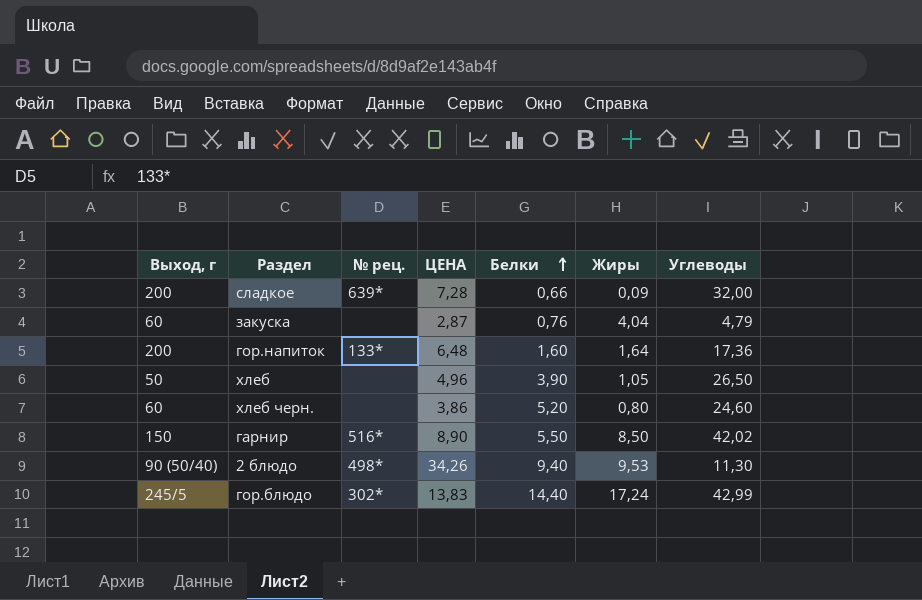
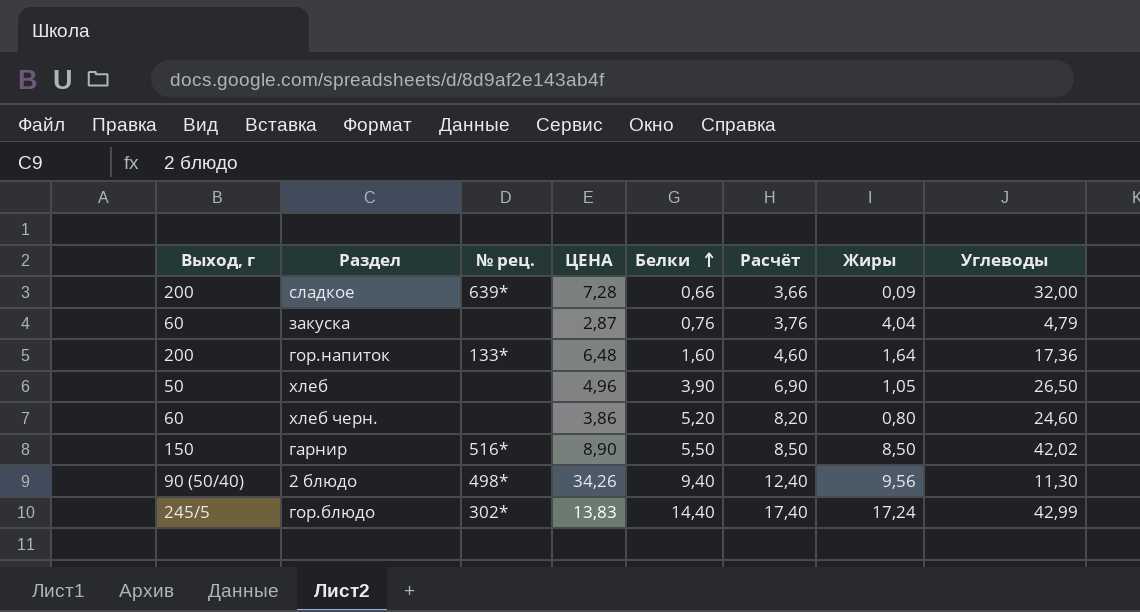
column Расчёт | formula: none -> [Белки] + 3
2 блюдо | Жиры: 9,53 -> 9,56

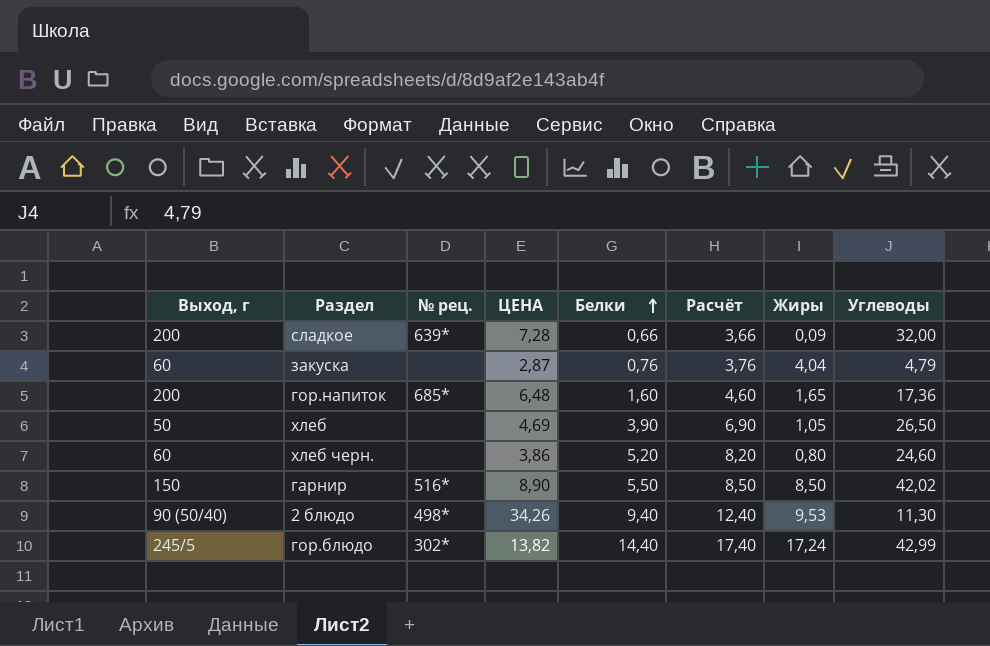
гор.напиток | № рец.: 133* -> 685*
гор.напиток | Жиры: 1,64 -> 1,65
хлеб | ЦЕНА: 4,96 -> 4,69
2 блюдо | Жиры: 9,56 -> 9,53
гор.блюдо | ЦЕНА: 13,83 -> 13,82

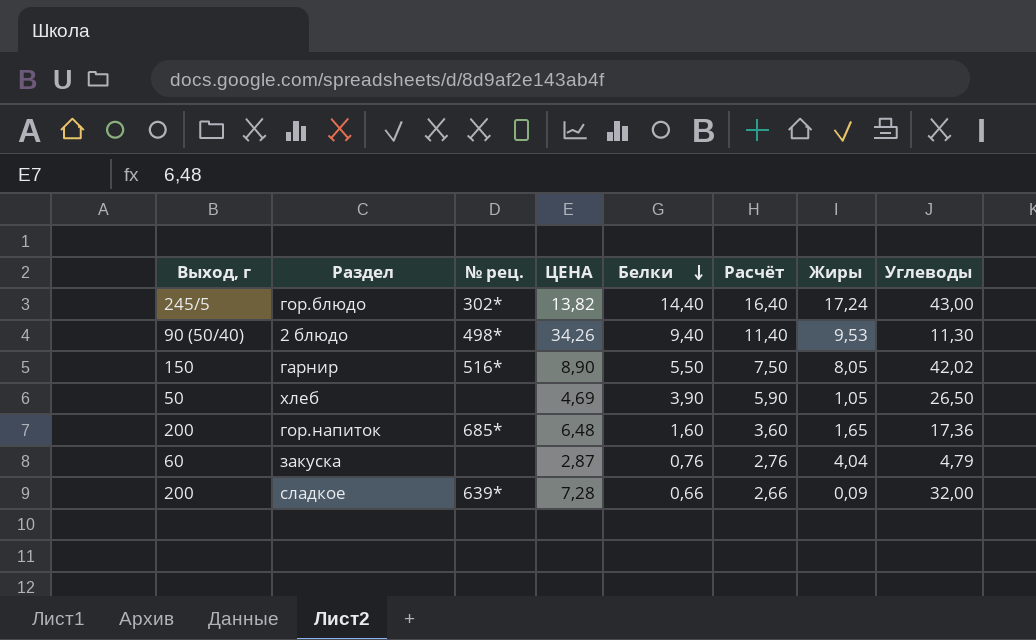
row order: Белки ascending -> Белки descending
column Расчёт | formula: [Белки] + 3 -> [Белки] + 2
row хлеб черн.: 60 | none | 3,86 | 5,20 | 8,20 | 0,80 | 24,60 -> none
гор.блюдо | Углеводы: 42,99 -> 43,00
гарнир | Жиры: 8,50 -> 8,05

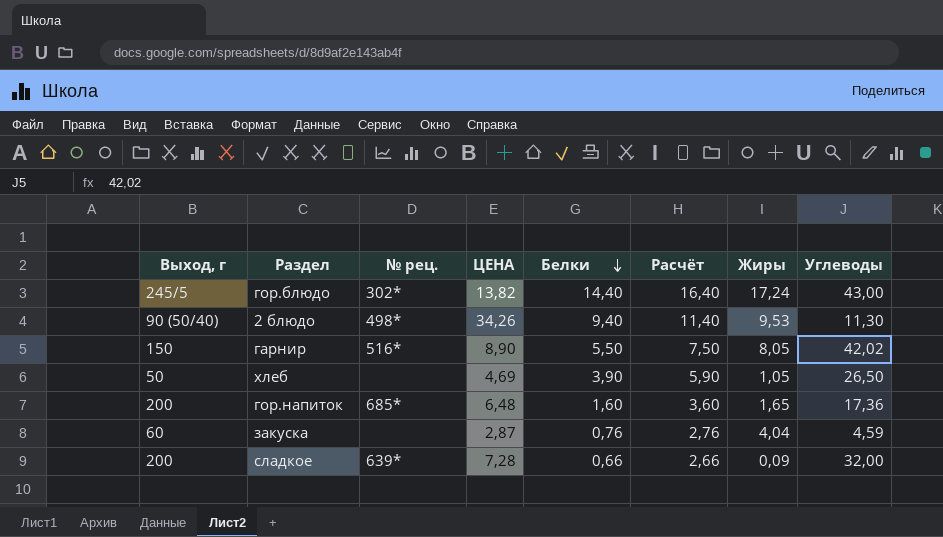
закуска | Углеводы: 4,79 -> 4,59

